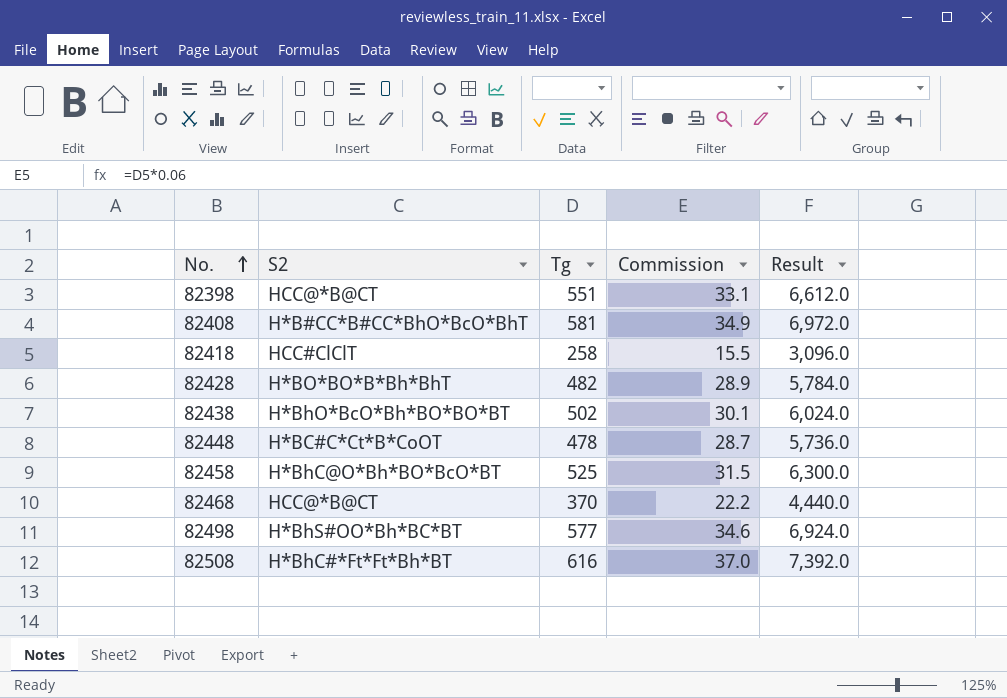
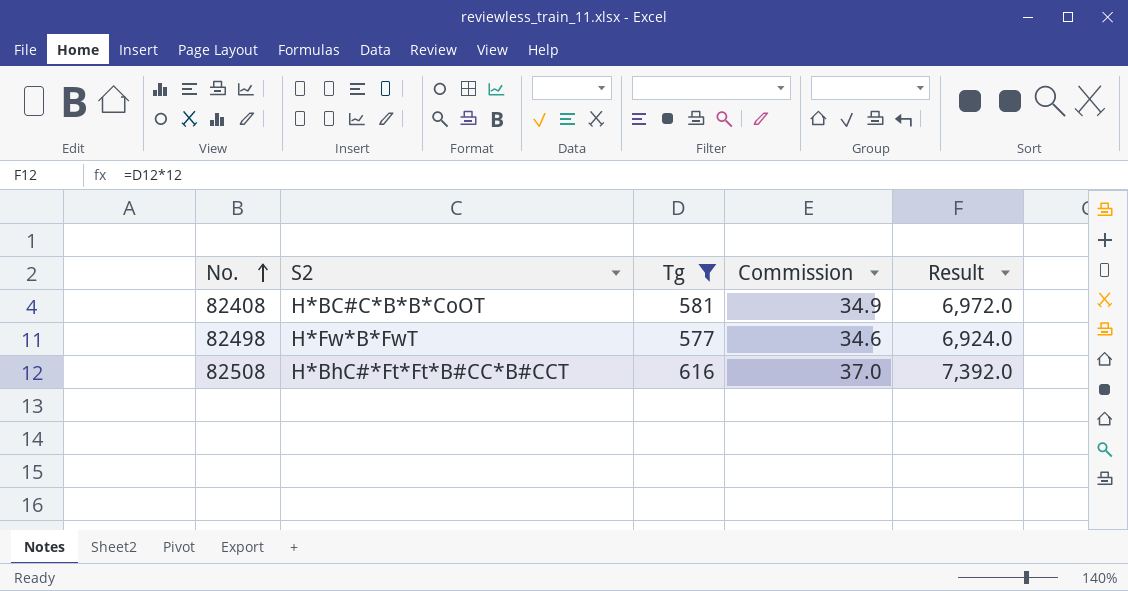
filter: none -> Tg >= 577
82408 | S2: H*B#CC*B#CC*BhO*BcO*BhT -> H*BC#C*B*B*CoOT
82498 | S2: H*BhS#OO*Bh*BC*BT -> H*Fw*B*FwT
82508 | S2: H*BhC#*Ft*Ft*Bh*BT -> H*BhC#*Ft*Ft*B#CC*B#CCT

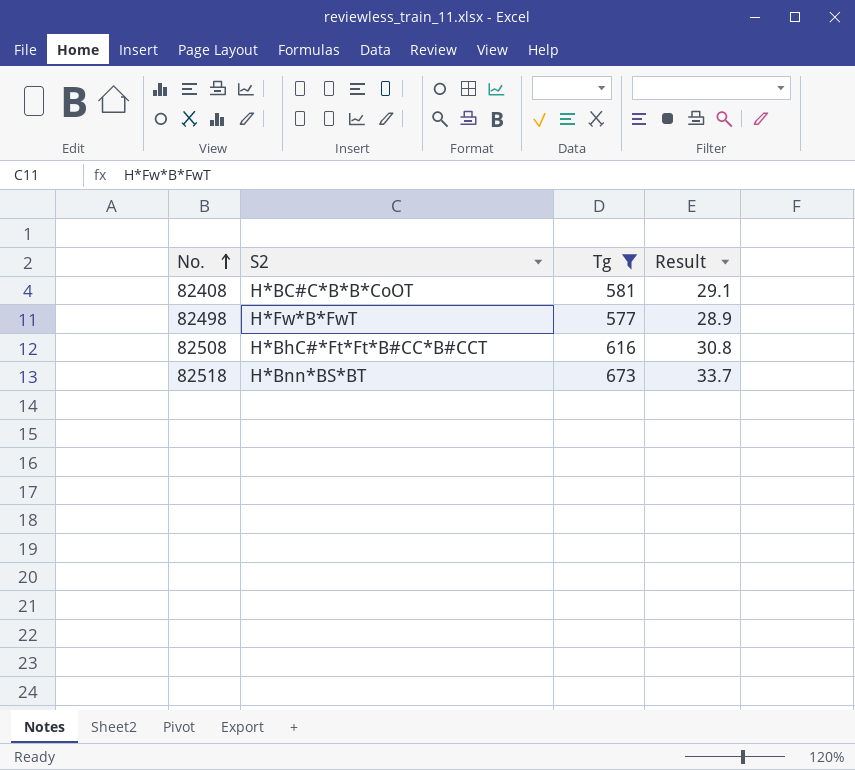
column Commission | formula: [Tg] * 0.06 -> none
column Result | formula: [Tg] * 12 -> [Tg] * 0.05
row 82518: none -> H*Bnn*BS*BT | 673 | 33.7

